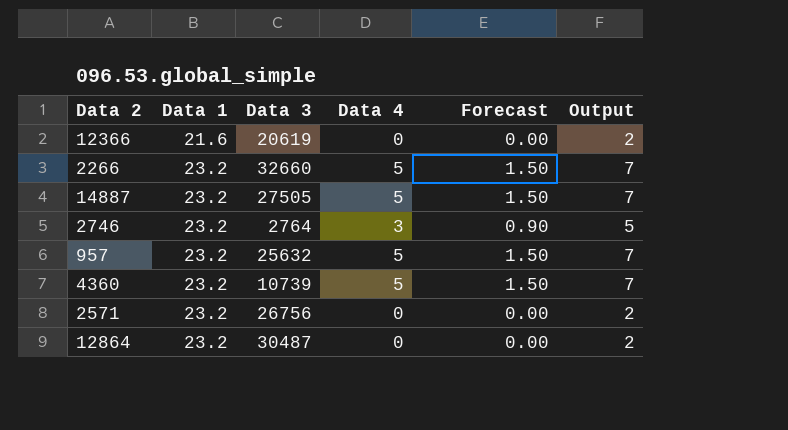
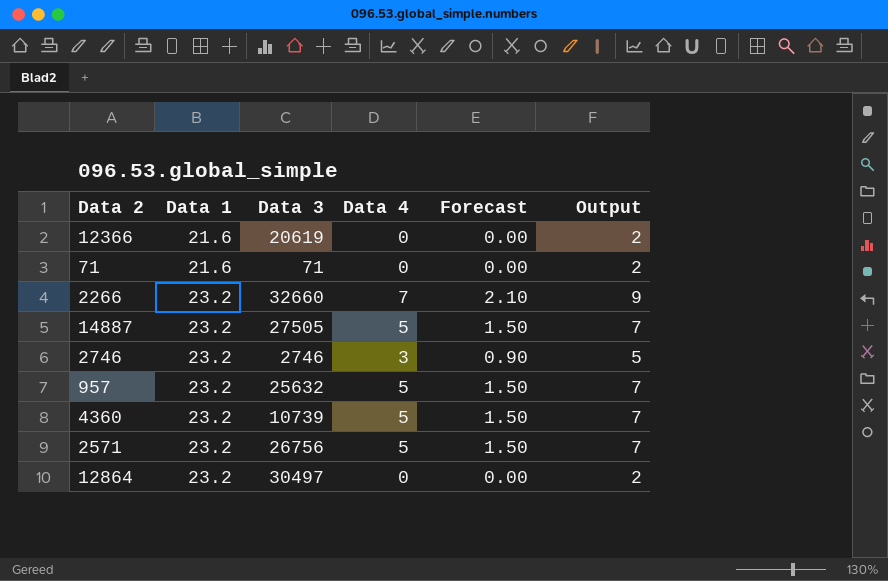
row 71: none -> 21.6 | 71 | 0 | 0.00 | 2
2266 | Data 4: 5 -> 7
2266 | Forecast: 1.50 -> 2.10
2266 | Output: 7 -> 9
2746 | Data 3: 2764 -> 2746
2571 | Data 4: 0 -> 5
2571 | Forecast: 0.00 -> 1.50
2571 | Output: 2 -> 7
12864 | Data 3: 30487 -> 30497

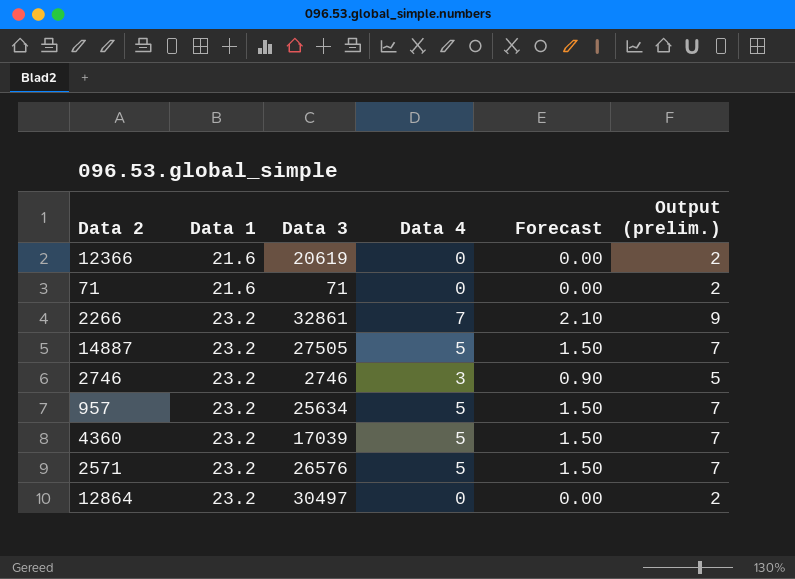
column name: Output -> Output (prelim.)
2266 | Data 3: 32660 -> 32861
957 | Data 3: 25632 -> 25634
4360 | Data 3: 10739 -> 17039
2571 | Data 3: 26756 -> 26576

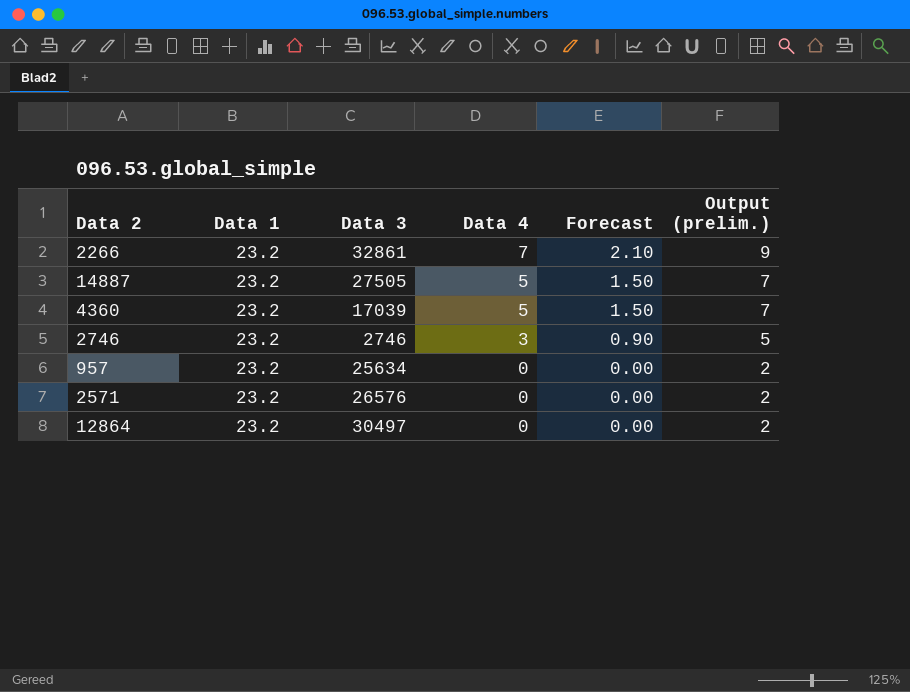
row order: Data 1 ascending -> Data 4 descending
row 12366: 21.6 | 20619 | 0 | 0.00 | 2 -> none
row 71: 21.6 | 71 | 0 | 0.00 | 2 -> none
957 | Data 4: 5 -> 0
957 | Forecast: 1.50 -> 0.00
957 | Output (prelim.): 7 -> 2
2571 | Data 4: 5 -> 0
2571 | Forecast: 1.50 -> 0.00
2571 | Output (prelim.): 7 -> 2

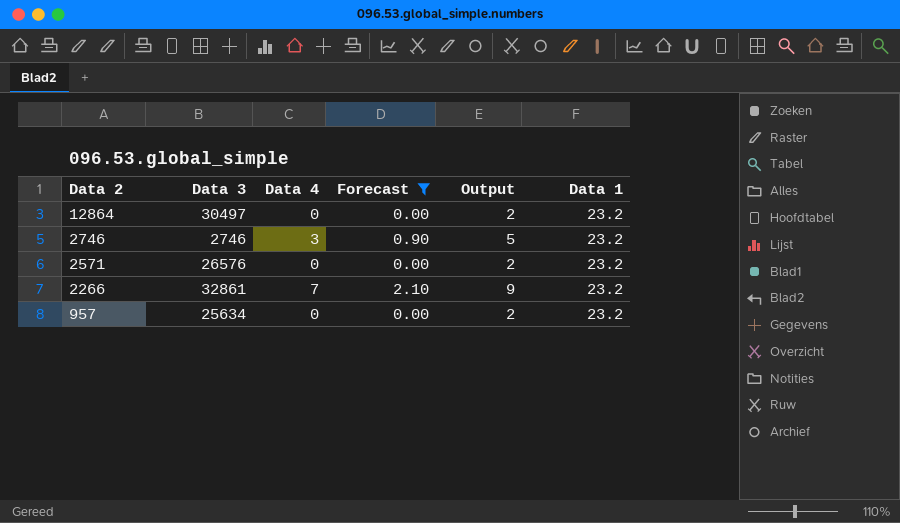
filter: none -> Forecast != 1.50
row order: Data 4 descending -> Data 2 descending
column name: Output (prelim.) -> Output
column Data 1 | position: 2 -> 6

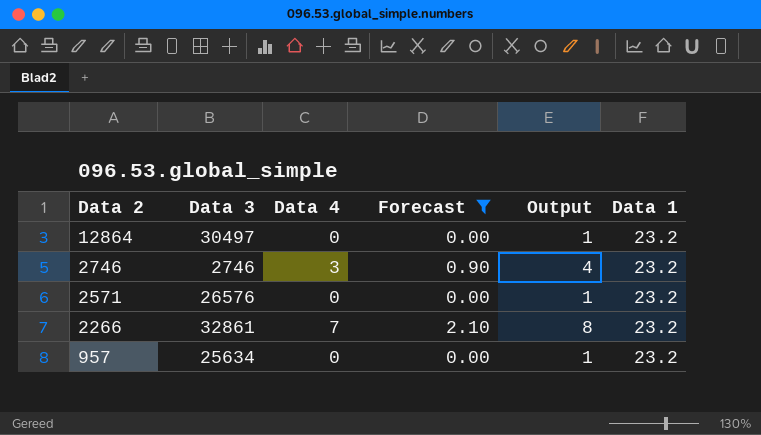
column Output | formula: [Data 4] + 2 -> [Data 4] + 1

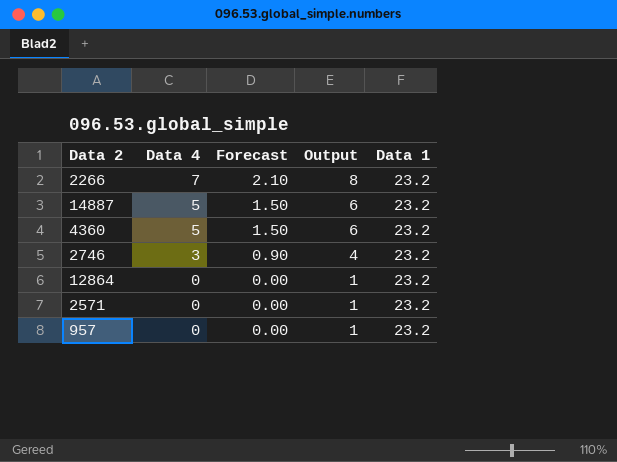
filter: Forecast != 1.50 -> none
row order: Data 2 descending -> Data 4 descending
column Data 3 | position: 2 -> none

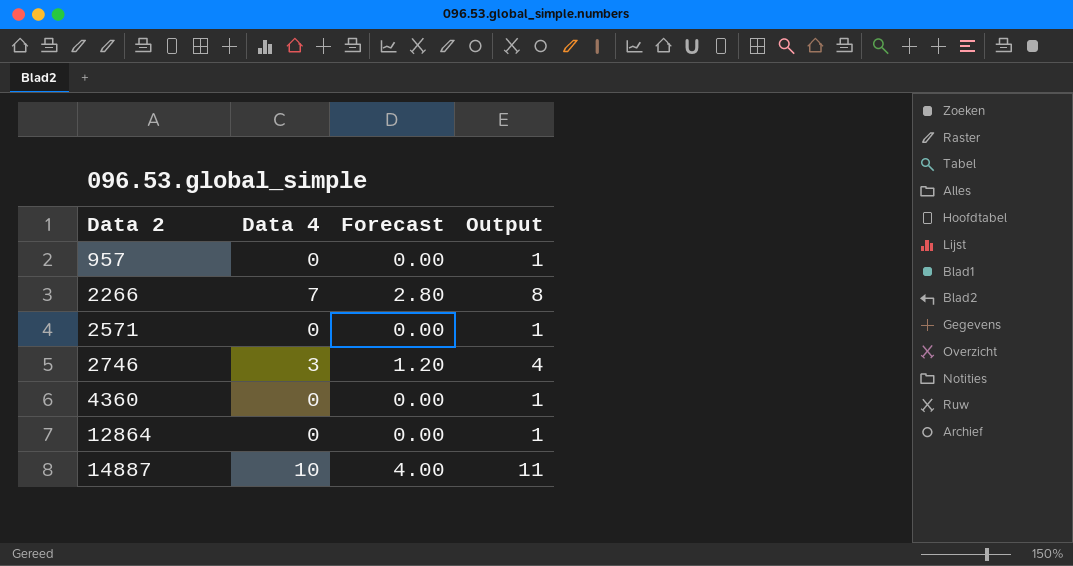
row order: Data 4 descending -> Data 2 ascending
column Data 1 | position: 5 -> none
column Forecast | formula: [Data 4] * 0.3 -> [Data 4] * 0.4
4360 | Data 4: 5 -> 0
4360 | Output: 6 -> 1
14887 | Data 4: 5 -> 10
14887 | Output: 6 -> 11

